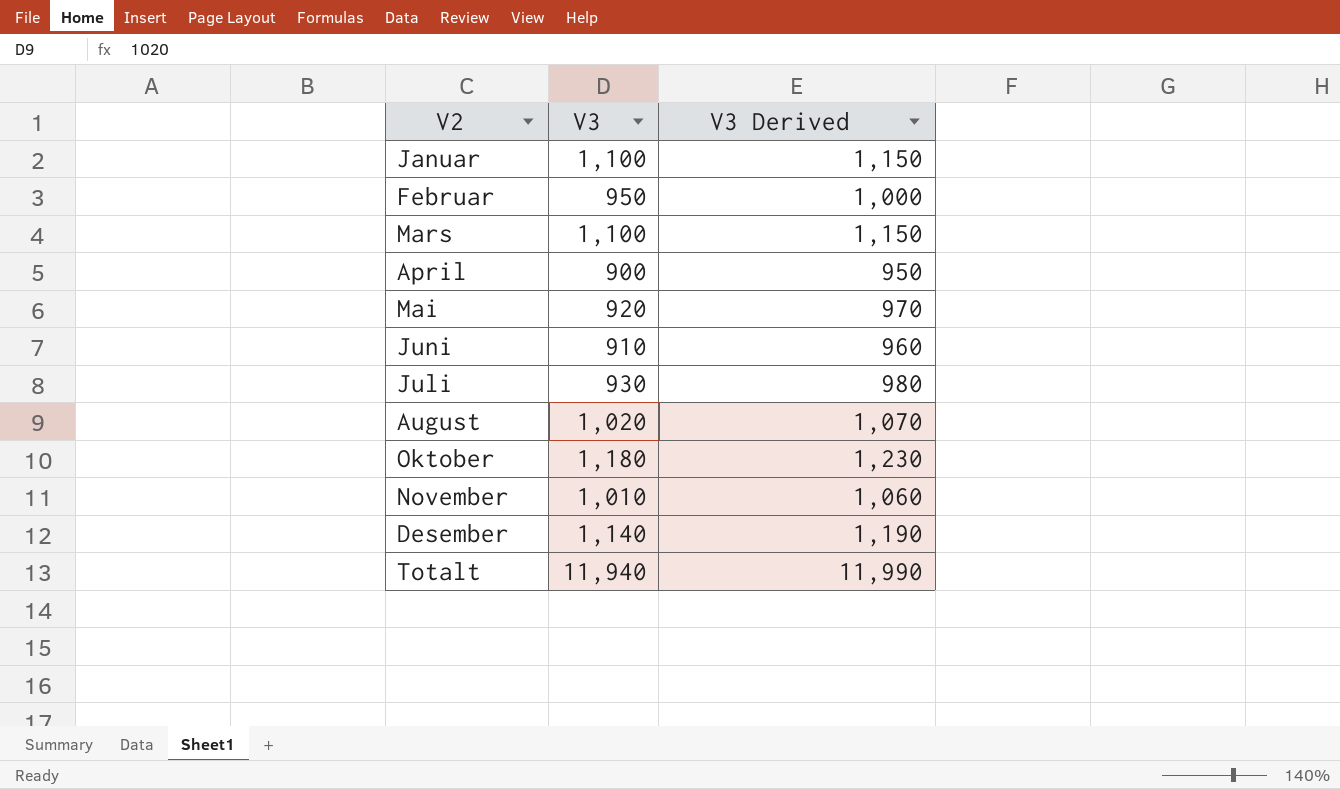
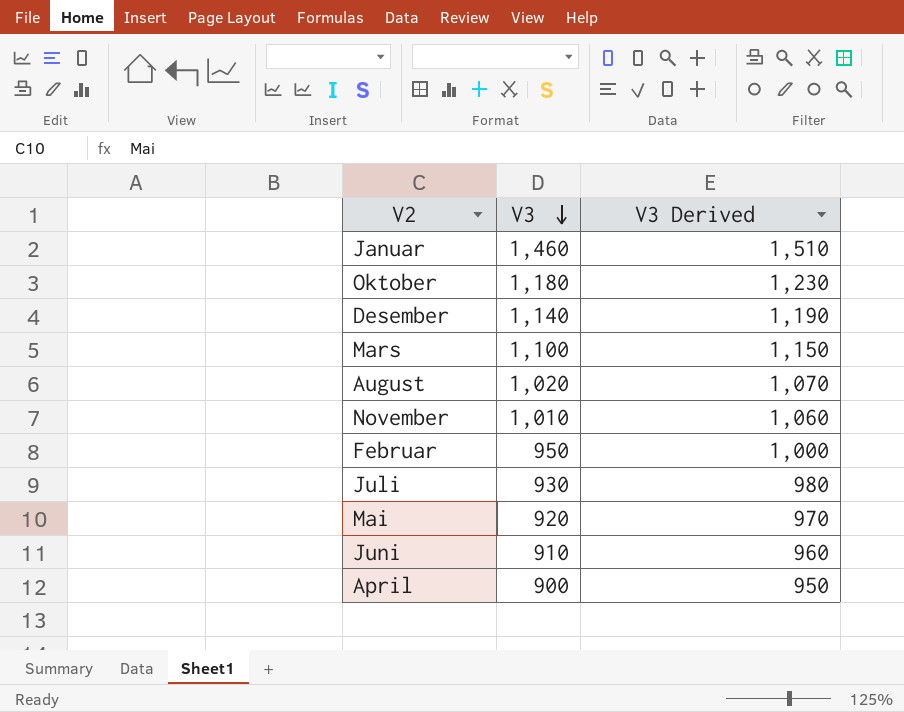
row order: none -> V3 descending
row Totalt: 11,940 | 11,990 -> none
Januar | V3: 1,100 -> 1,460
Januar | V3 Derived: 1,150 -> 1,510

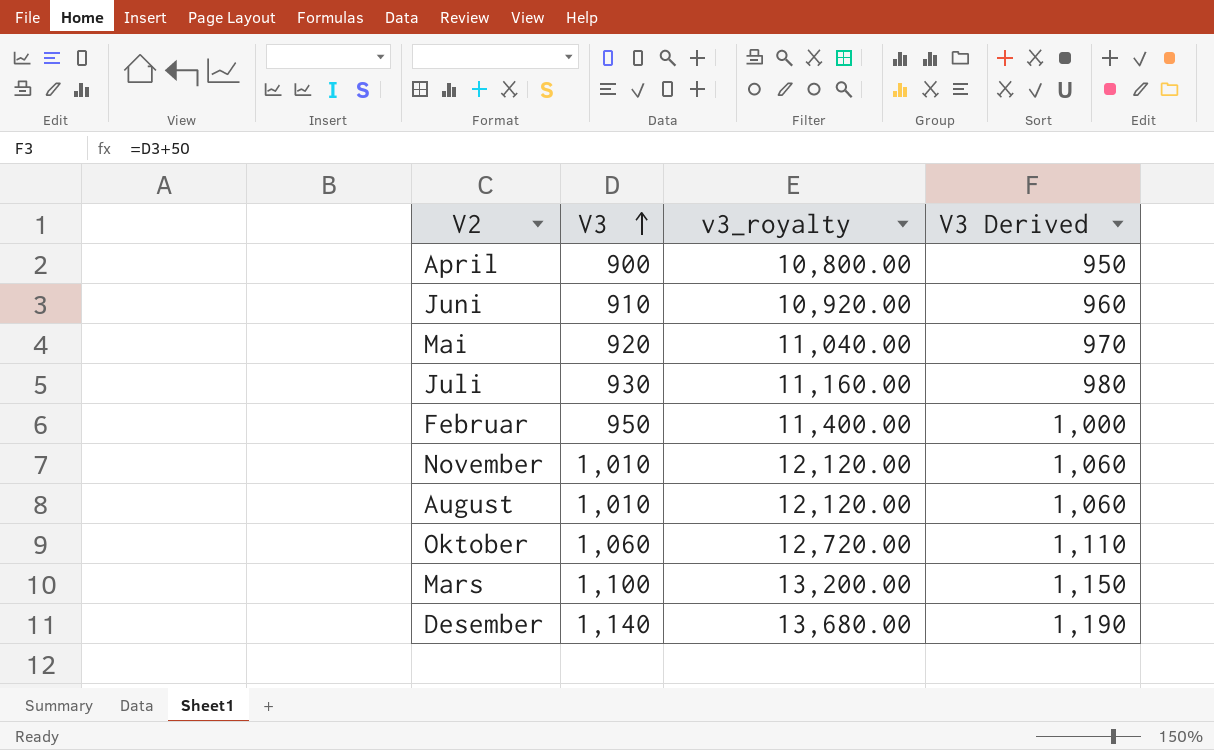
row order: V3 descending -> V3 ascending
column v3_royalty | formula: none -> [V3] * 12
row Januar: 1,460 | 1,510 -> none
August | V3: 1,020 -> 1,010
August | V3 Derived: 1,070 -> 1,060
Oktober | V3: 1,180 -> 1,060
Oktober | V3 Derived: 1,230 -> 1,110

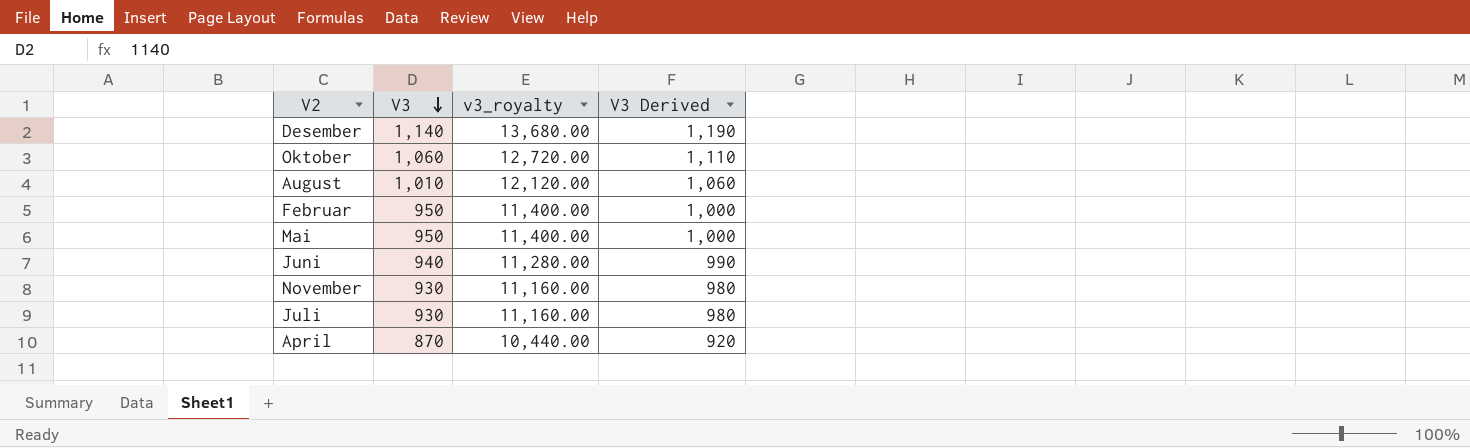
row order: V3 ascending -> V3 descending
row Mars: 1,100 | 13,200.00 | 1,150 -> none
Mai | V3: 920 -> 950
Mai | v3_royalty: 11,040.00 -> 11,400.00
Mai | V3 Derived: 970 -> 1,000
Juni | V3: 910 -> 940
Juni | v3_royalty: 10,920.00 -> 11,280.00
Juni | V3 Derived: 960 -> 990
November | V3: 1,010 -> 930
November | v3_royalty: 12,120.00 -> 11,160.00
November | V3 Derived: 1,060 -> 980
April | V3: 900 -> 870
April | v3_royalty: 10,800.00 -> 10,440.00
April | V3 Derived: 950 -> 920

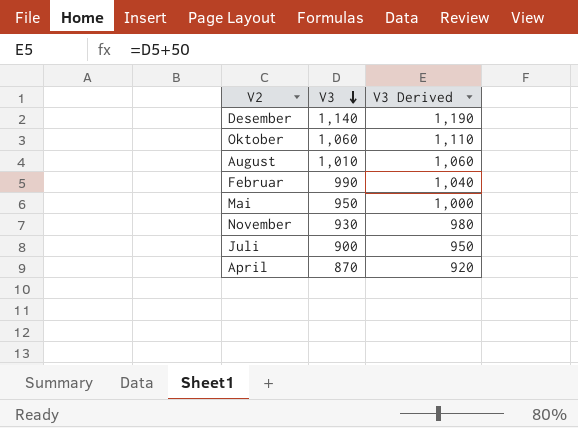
column v3_royalty | formula: [V3] * 12 -> none
row Juni: 940 | 11,280.00 | 990 -> none
Februar | V3: 950 -> 990
Februar | V3 Derived: 1,000 -> 1,040
Juli | V3: 930 -> 900
Juli | V3 Derived: 980 -> 950

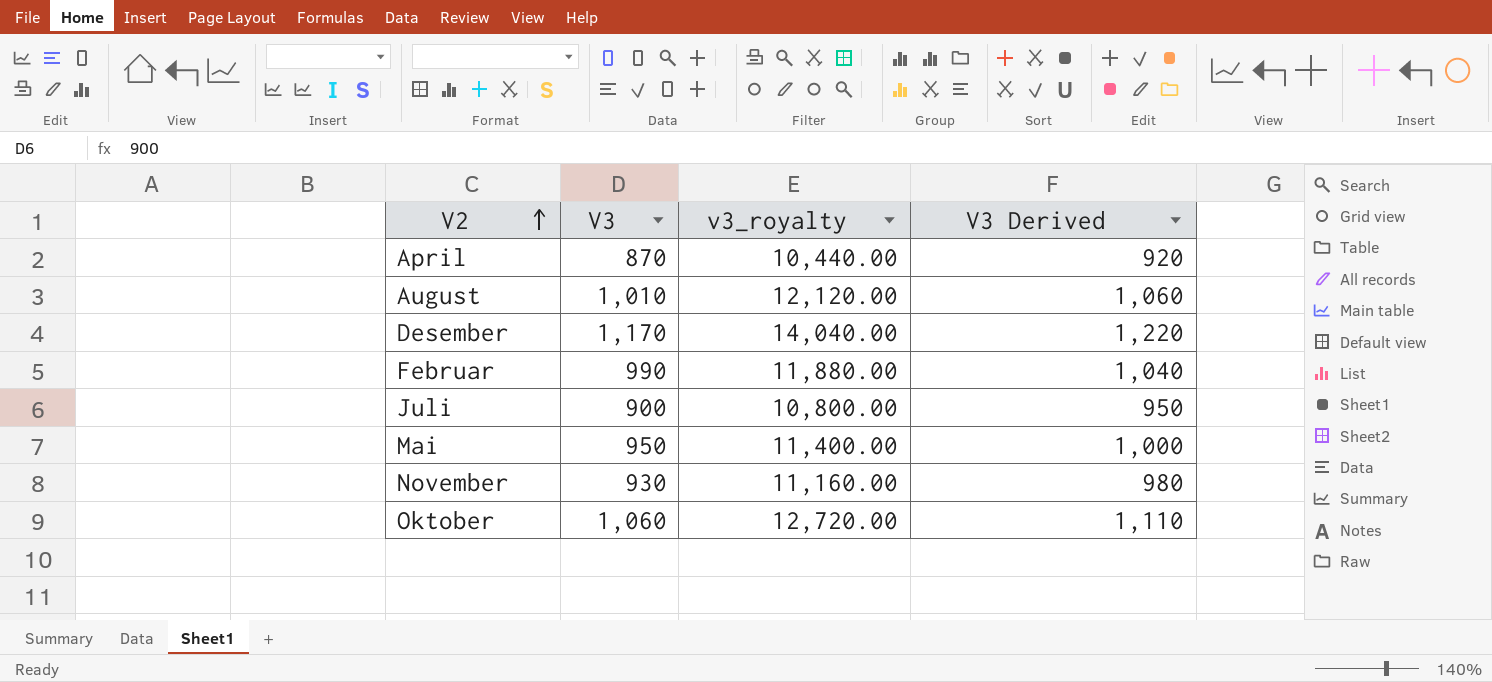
row order: V3 descending -> V2 ascending
column v3_royalty | formula: none -> [V3] * 12
Desember | V3: 1,140 -> 1,170
Desember | V3 Derived: 1,190 -> 1,220

